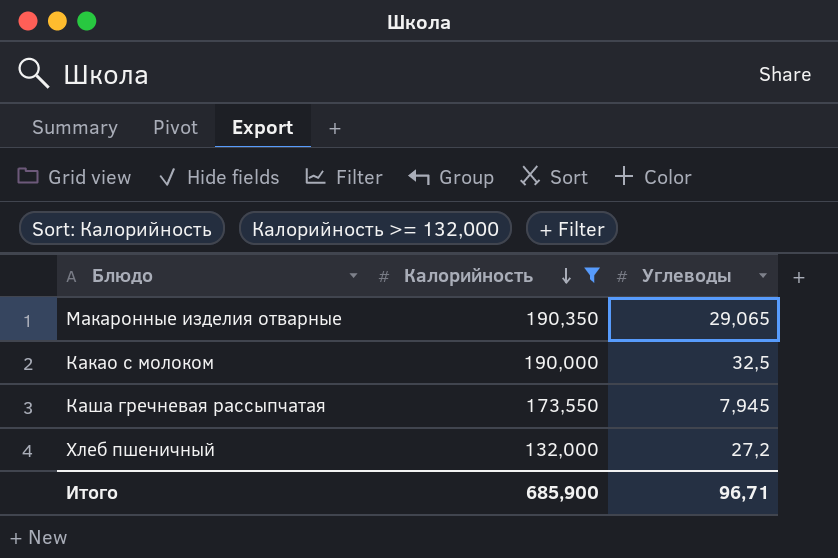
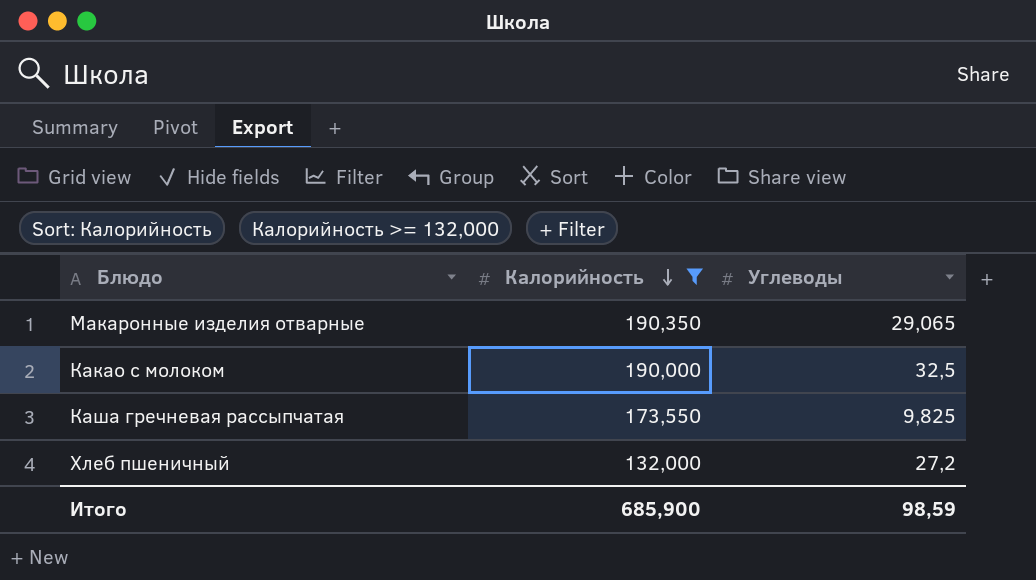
Каша гречневая рассыпчатая | Углеводы: 7,945 -> 9,825
Итого | Углеводы: 96,71 -> 98,59

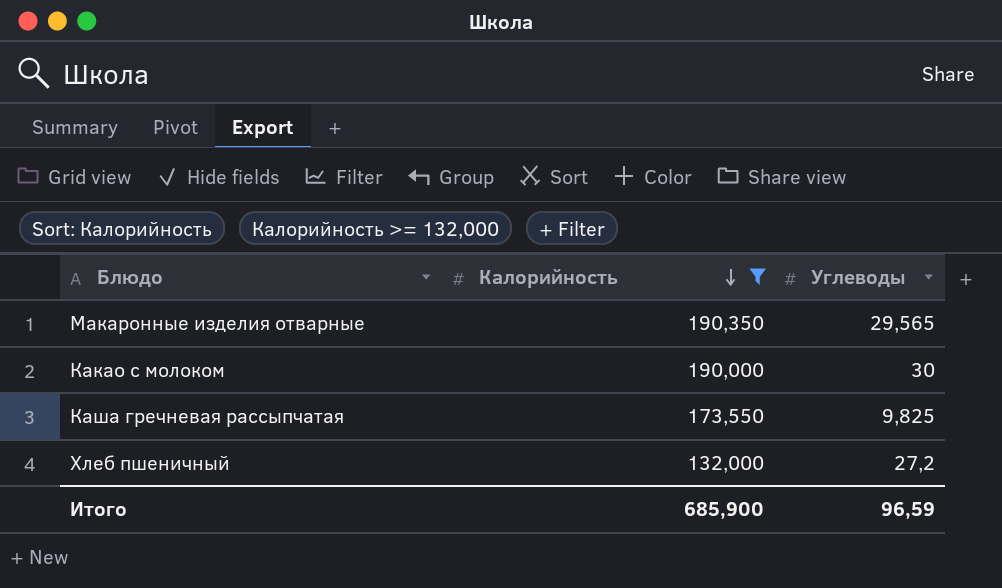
Макаронные изделия отварные | Углеводы: 29,065 -> 29,565
Какао с молоком | Углеводы: 32,5 -> 30
Итого | Углеводы: 98,59 -> 96,59

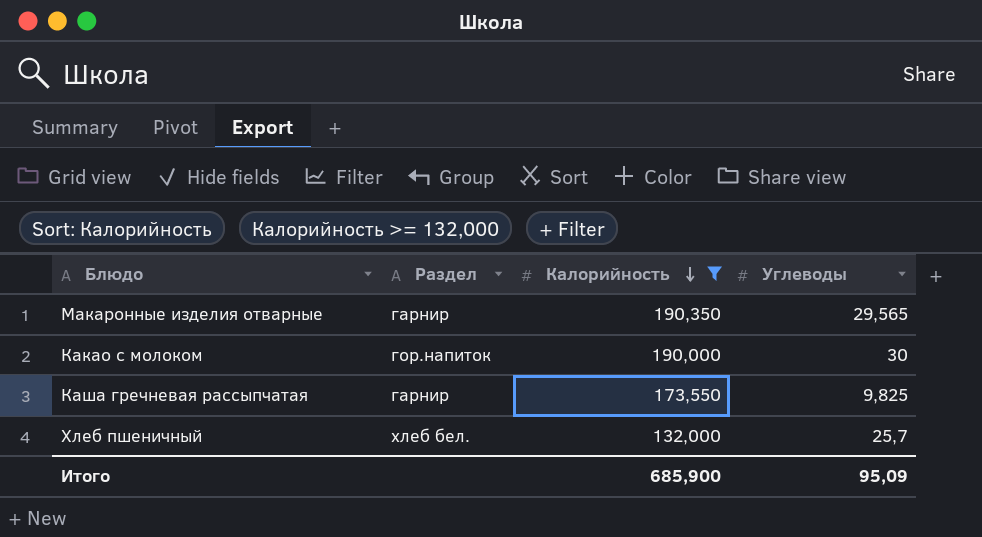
column Раздел | position: none -> 2
Хлеб пшеничный | Углеводы: 27,2 -> 25,7
Итого | Углеводы: 96,59 -> 95,09

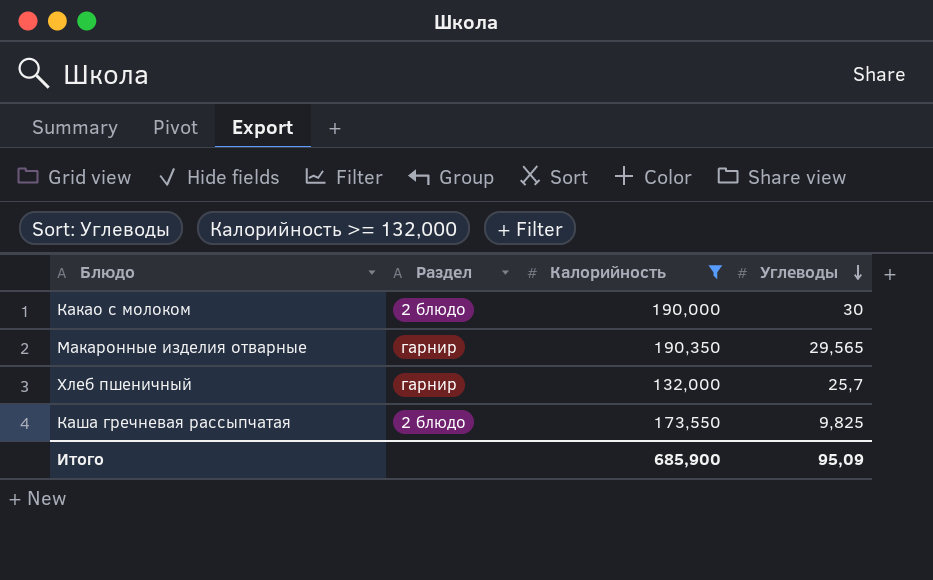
row order: Калорийность descending -> Углеводы descending
Какао с молоком | Раздел: гор.напиток -> 2 блюдо
Хлеб пшеничный | Раздел: хлеб бел. -> гарнир
Каша гречневая рассыпчатая | Раздел: гарнир -> 2 блюдо

